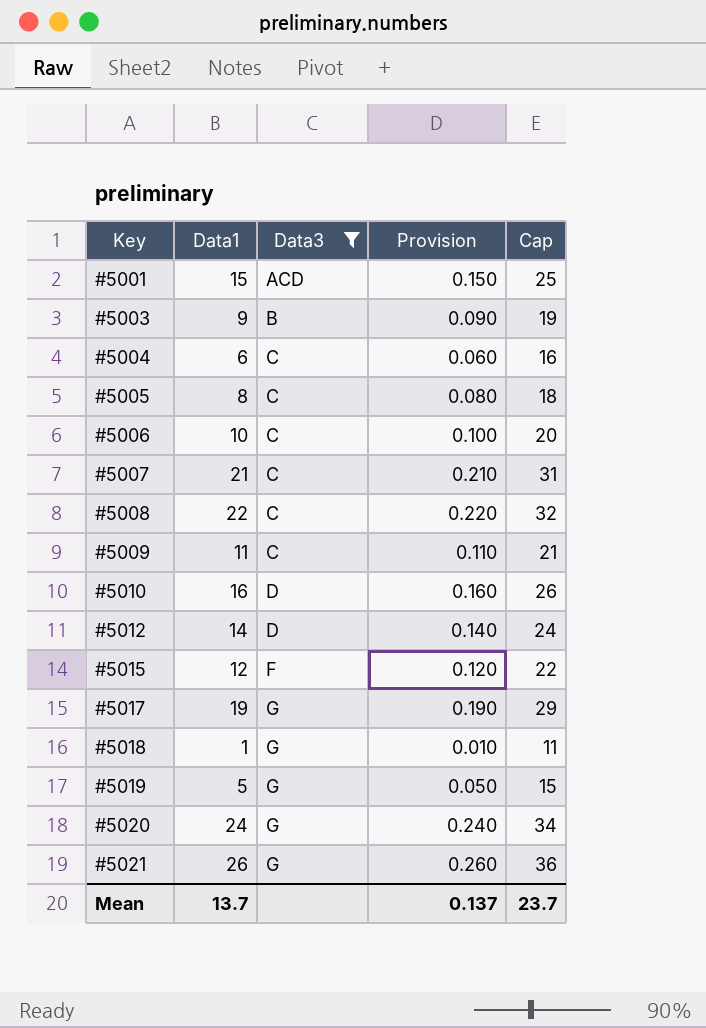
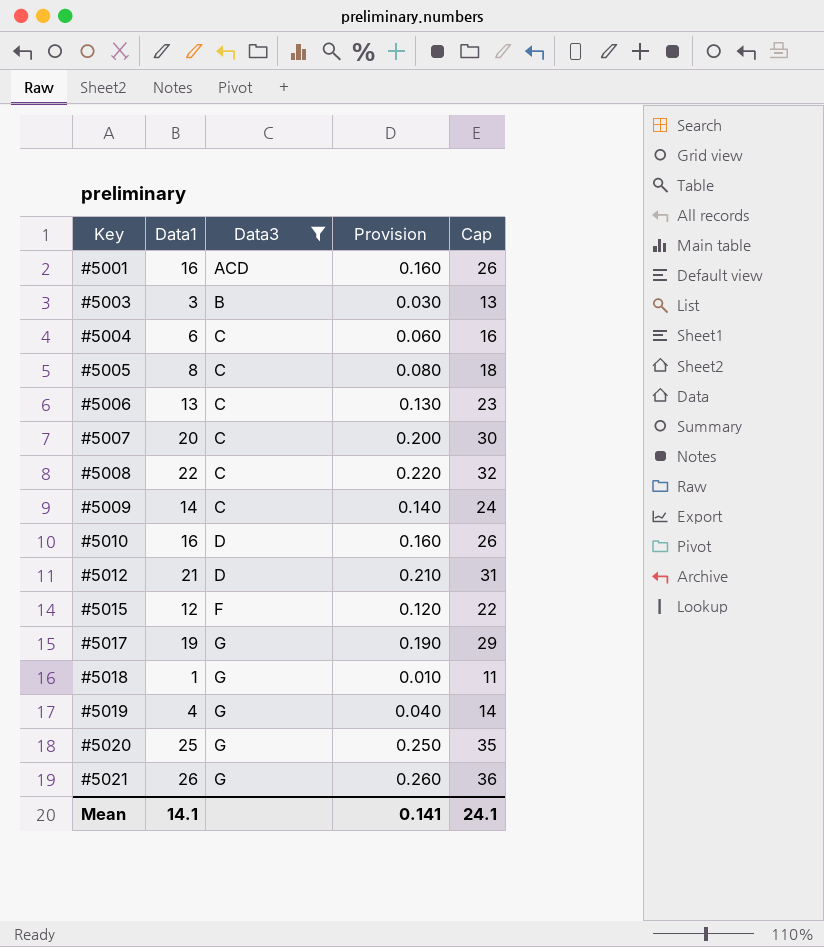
#5001 | Data1: 15 -> 16
#5001 | Provision: 0.150 -> 0.160
#5001 | Cap: 25 -> 26
#5003 | Data1: 9 -> 3
#5003 | Provision: 0.090 -> 0.030
#5003 | Cap: 19 -> 13
#5006 | Data1: 10 -> 13
#5006 | Provision: 0.100 -> 0.130
#5006 | Cap: 20 -> 23
#5007 | Data1: 21 -> 20
#5007 | Provision: 0.210 -> 0.200
#5007 | Cap: 31 -> 30
#5009 | Data1: 11 -> 14
#5009 | Provision: 0.110 -> 0.140
#5009 | Cap: 21 -> 24
#5012 | Data1: 14 -> 21
#5012 | Provision: 0.140 -> 0.210
#5012 | Cap: 24 -> 31
#5019 | Data1: 5 -> 4
#5019 | Provision: 0.050 -> 0.040
#5019 | Cap: 15 -> 14
#5020 | Data1: 24 -> 25
#5020 | Provision: 0.240 -> 0.250
#5020 | Cap: 34 -> 35
Mean | Data1: 13.7 -> 14.1
Mean | Provision: 0.137 -> 0.141
Mean | Cap: 23.7 -> 24.1

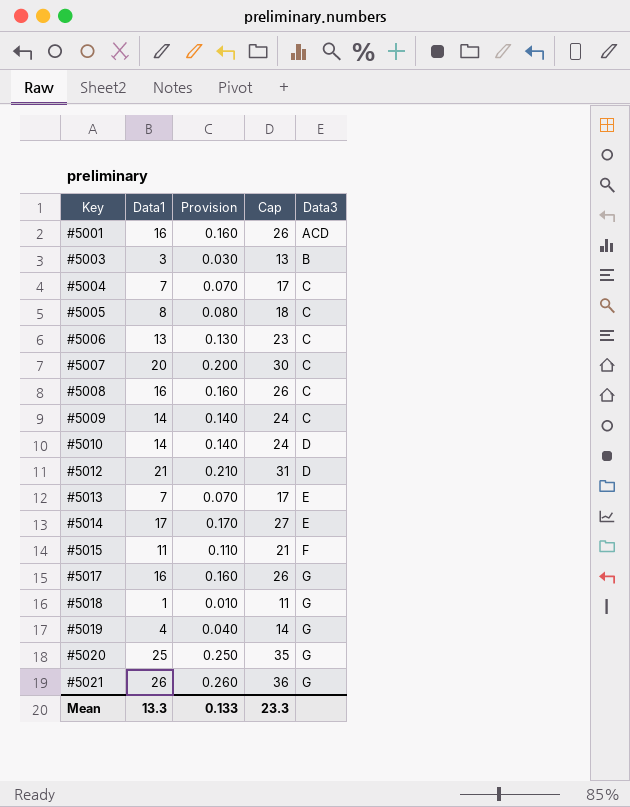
filter: Data3 != E -> none
column Data3 | position: 3 -> 5
#5004 | Data1: 6 -> 7
#5004 | Provision: 0.060 -> 0.070
#5004 | Cap: 16 -> 17
#5008 | Data1: 22 -> 16
#5008 | Provision: 0.220 -> 0.160
#5008 | Cap: 32 -> 26
#5010 | Data1: 16 -> 14
#5010 | Provision: 0.160 -> 0.140
#5010 | Cap: 26 -> 24
#5015 | Data1: 12 -> 11
#5015 | Provision: 0.120 -> 0.110
#5015 | Cap: 22 -> 21
#5017 | Data1: 19 -> 16
#5017 | Provision: 0.190 -> 0.160
#5017 | Cap: 29 -> 26
Mean | Data1: 14.1 -> 13.3
Mean | Provision: 0.141 -> 0.133
Mean | Cap: 24.1 -> 23.3

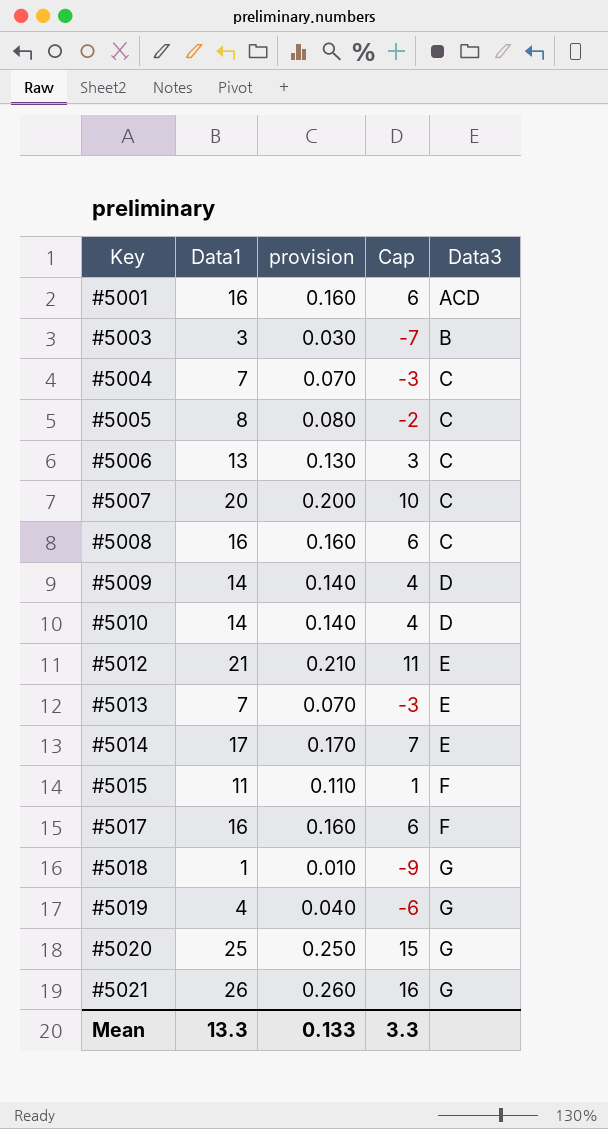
column name: Provision -> provision
column Cap | formula: [Data1] + 10 -> [Data1] - 10
#5009 | Data3: C -> D
#5012 | Data3: D -> E
#5017 | Data3: G -> F
Mean | Cap: 23.3 -> 3.3

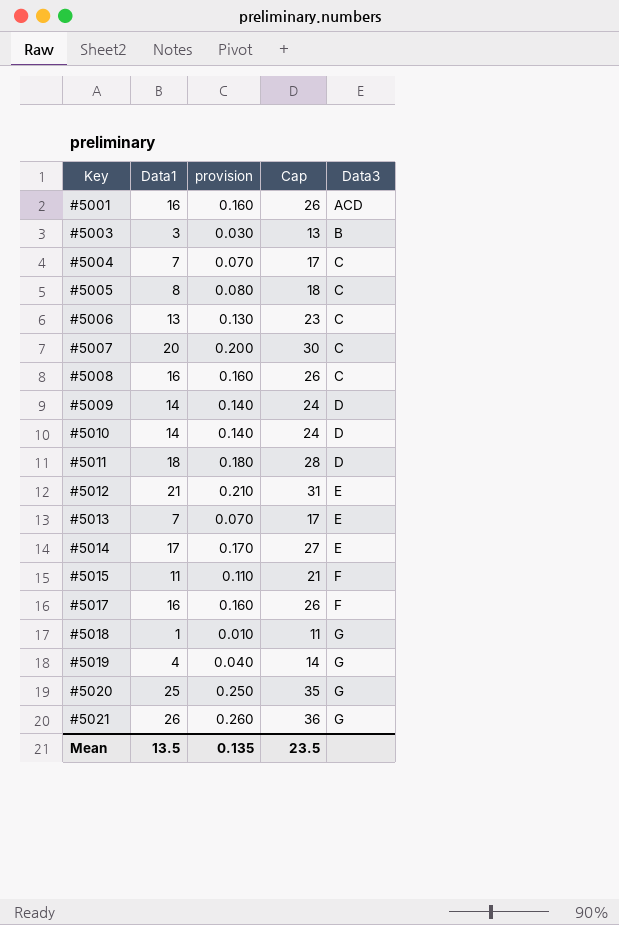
column Cap | formula: [Data1] - 10 -> [Data1] + 10
row #5011: none -> 18 | 0.180 | 28 | D
Mean | Data1: 13.3 -> 13.5
Mean | provision: 0.133 -> 0.135
Mean | Cap: 3.3 -> 23.5

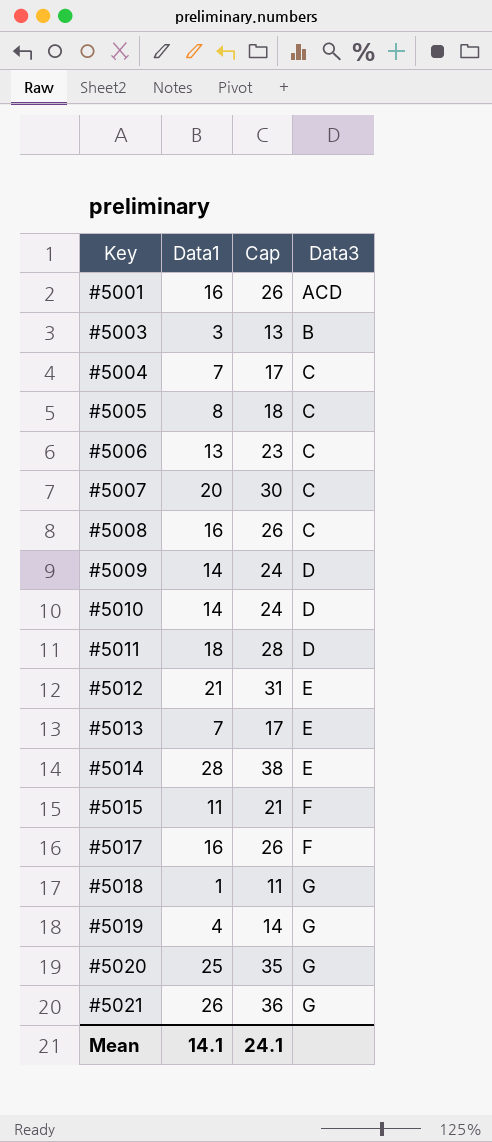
column provision | formula: [Data1] * 0.01 -> none
#5014 | Data1: 17 -> 28
#5014 | Cap: 27 -> 38
Mean | Data1: 13.5 -> 14.1
Mean | Cap: 23.5 -> 24.1

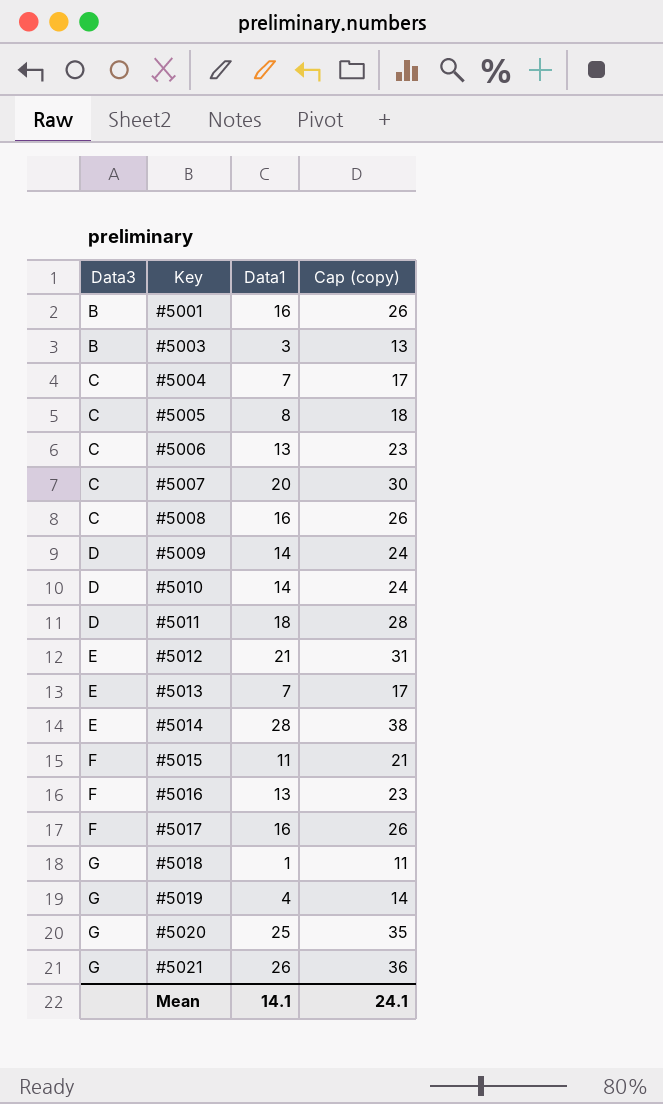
column Data3 | position: 4 -> 1
column name: Cap -> Cap (copy)
#5001 | Data3: ACD -> B
row #5016: none -> F | 13 | 23

